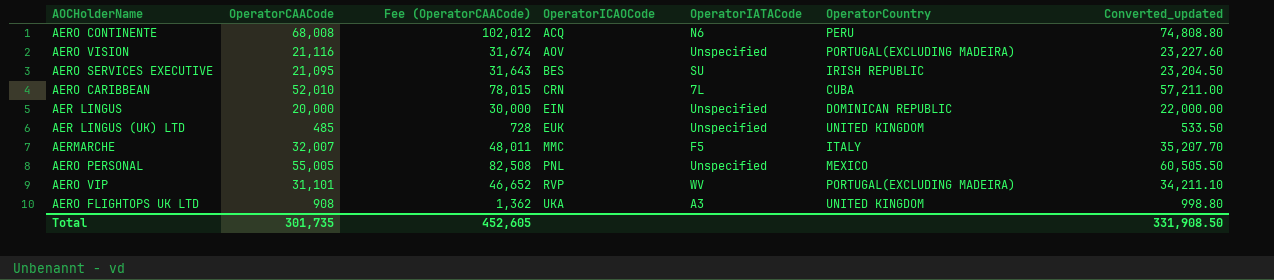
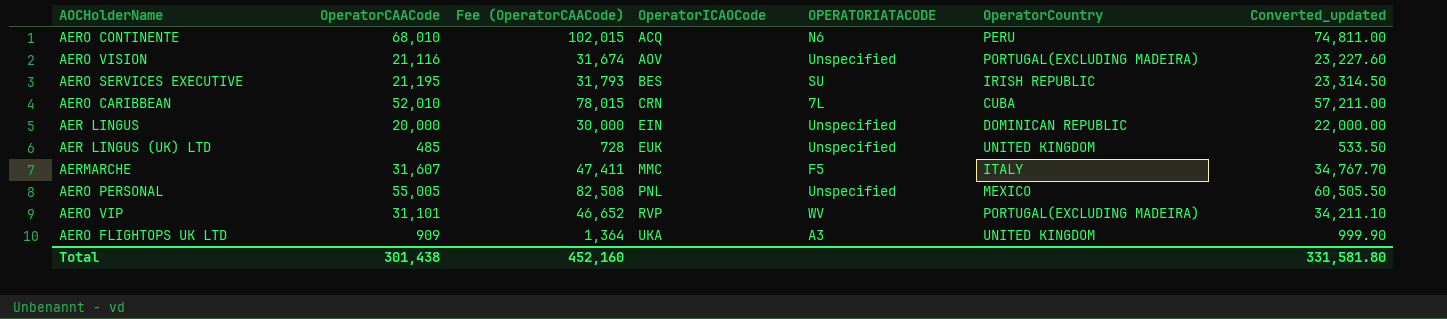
column name: OperatorIATACode -> OPERATORIATACODE
AERO CONTINENTE | OperatorCAACode: 68,008 -> 68,010
AERO CONTINENTE | Fee (OperatorCAACode): 102,012 -> 102,015
AERO CONTINENTE | Converted_updated: 74,808.80 -> 74,811.00
AERO SERVICES EXECUTIVE | OperatorCAACode: 21,095 -> 21,195
AERO SERVICES EXECUTIVE | Fee (OperatorCAACode): 31,643 -> 31,793
AERO SERVICES EXECUTIVE | Converted_updated: 23,204.50 -> 23,314.50
AERMARCHE | OperatorCAACode: 32,007 -> 31,607
AERMARCHE | Fee (OperatorCAACode): 48,011 -> 47,411
AERMARCHE | Converted_updated: 35,207.70 -> 34,767.70
AERO FLIGHTOPS UK LTD | OperatorCAACode: 908 -> 909
AERO FLIGHTOPS UK LTD | Fee (OperatorCAACode): 1,362 -> 1,364
AERO FLIGHTOPS UK LTD | Converted_updated: 998.80 -> 999.90
Total | OperatorCAACode: 301,735 -> 301,438
Total | Fee (OperatorCAACode): 452,605 -> 452,160
Total | Converted_updated: 331,908.50 -> 331,581.80

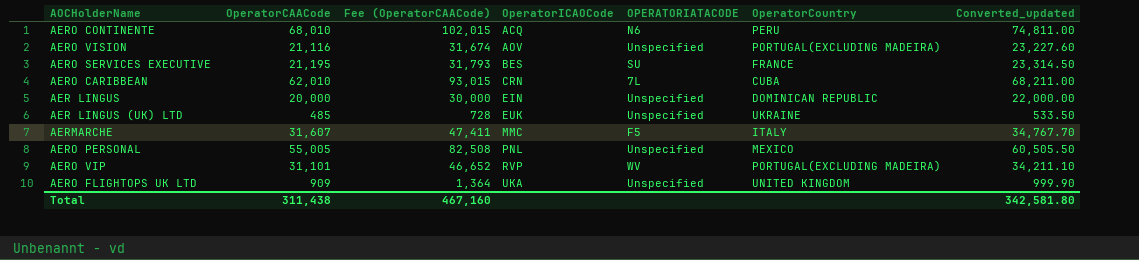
AERO SERVICES EXECUTIVE | OperatorCountry: IRISH REPUBLIC -> FRANCE
AERO CARIBBEAN | OperatorCAACode: 52,010 -> 62,010
AERO CARIBBEAN | Fee (OperatorCAACode): 78,015 -> 93,015
AERO CARIBBEAN | Converted_updated: 57,211.00 -> 68,211.00
AER LINGUS (UK) LTD | OperatorCountry: UNITED KINGDOM -> UKRAINE
AERO FLIGHTOPS UK LTD | OPERATORIATACODE: A3 -> Unspecified
Total | OperatorCAACode: 301,438 -> 311,438
Total | Fee (OperatorCAACode): 452,160 -> 467,160
Total | Converted_updated: 331,581.80 -> 342,581.80

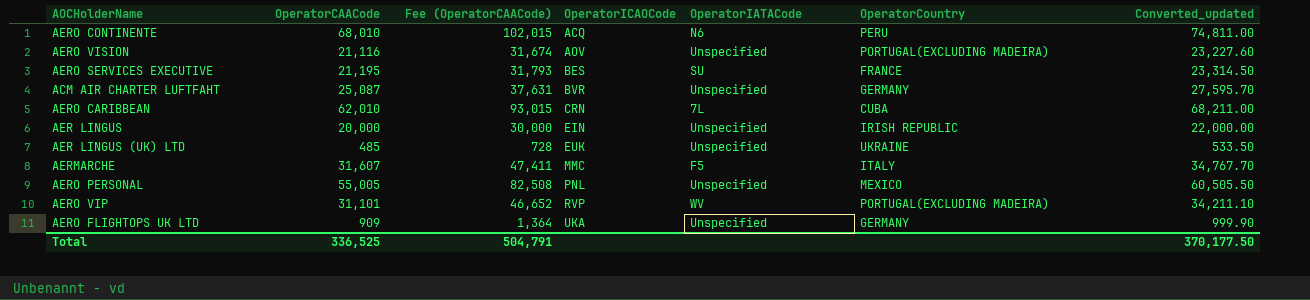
column name: OPERATORIATACODE -> OperatorIATACode
row ACM AIR CHARTER LUFTFAHT: none -> 25,087 | 37,631 | BVR | Unspecified | GERMANY | 27,595.70
AER LINGUS | OperatorCountry: DOMINICAN REPUBLIC -> IRISH REPUBLIC
AERO FLIGHTOPS UK LTD | OperatorCountry: UNITED KINGDOM -> GERMANY
Total | OperatorCAACode: 311,438 -> 336,525
Total | Fee (OperatorCAACode): 467,160 -> 504,791
Total | Converted_updated: 342,581.80 -> 370,177.50

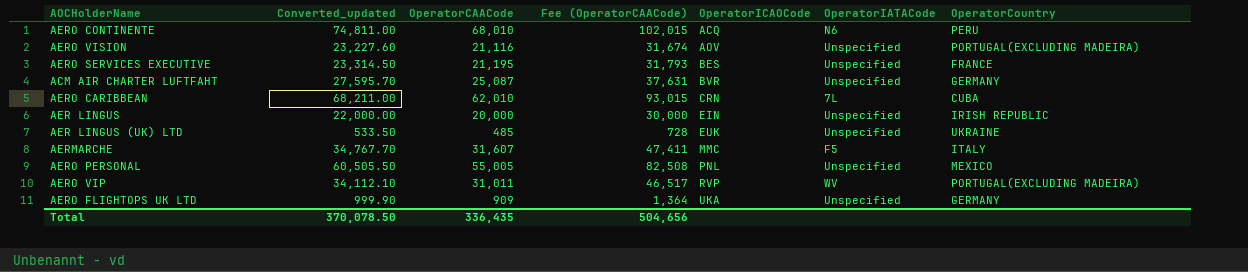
column Converted_updated | position: 7 -> 2
AERO SERVICES EXECUTIVE | OperatorIATACode: SU -> Unspecified
AERO VIP | Converted_updated: 34,211.10 -> 34,112.10
AERO VIP | OperatorCAACode: 31,101 -> 31,011
AERO VIP | Fee (OperatorCAACode): 46,652 -> 46,517
Total | Converted_updated: 370,177.50 -> 370,078.50
Total | OperatorCAACode: 336,525 -> 336,435
Total | Fee (OperatorCAACode): 504,791 -> 504,656

